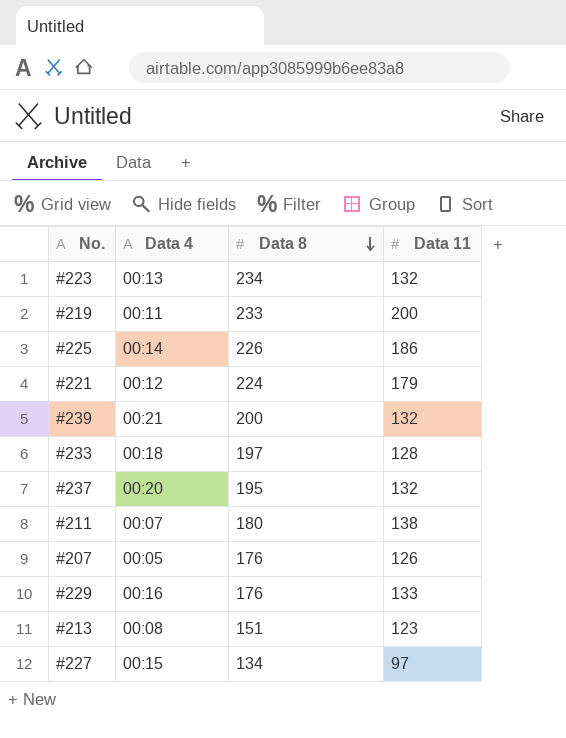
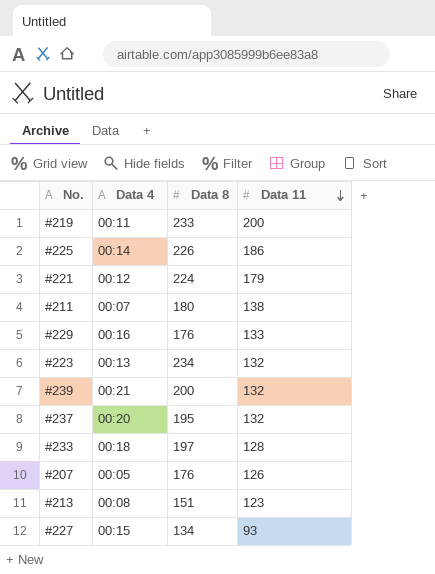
row order: Data 8 descending -> Data 11 descending
#227 | Data 11: 97 -> 93

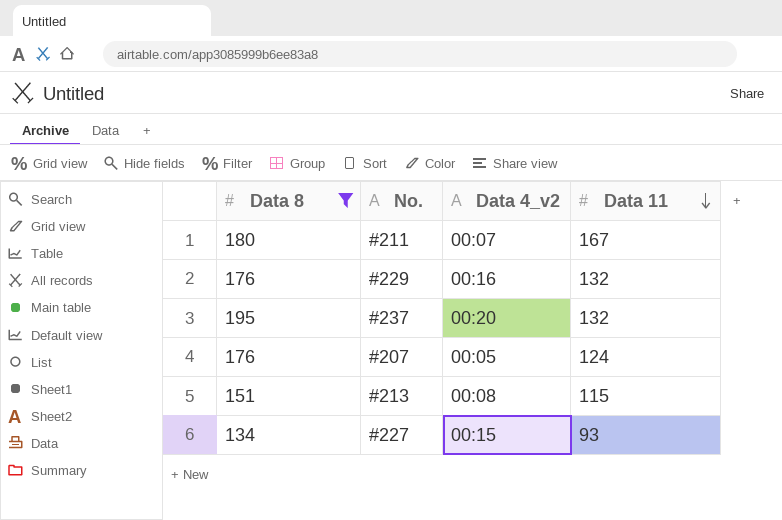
filter: none -> Data 8 <= 195
column Data 8 | position: 3 -> 1
column name: Data 4 -> Data 4_v2
#211 | Data 11: 138 -> 167
#229 | Data 11: 133 -> 132
#207 | Data 11: 126 -> 124
#213 | Data 11: 123 -> 115

